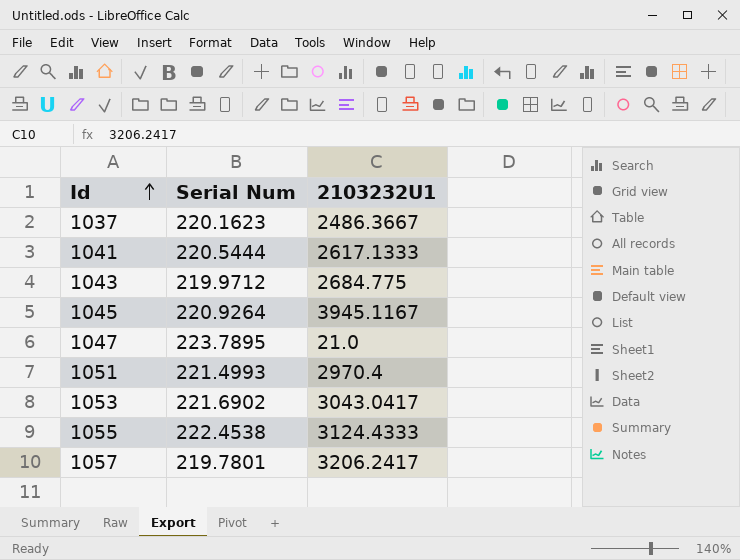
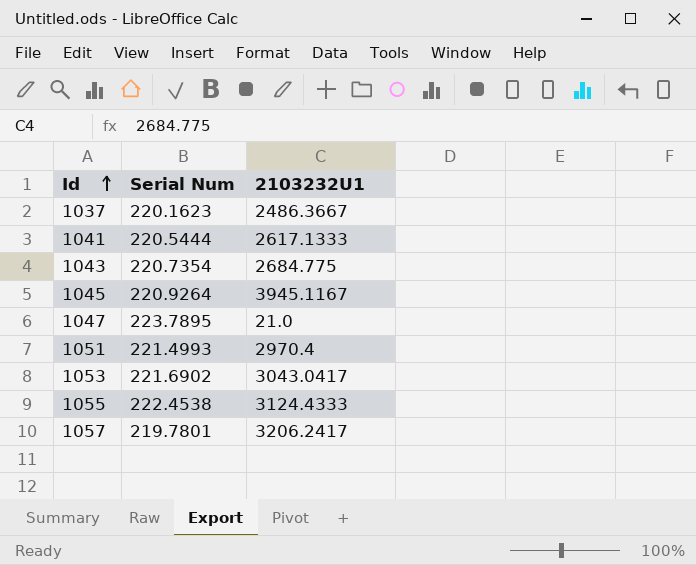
1043 | Serial Num: 219.9712 -> 220.7354

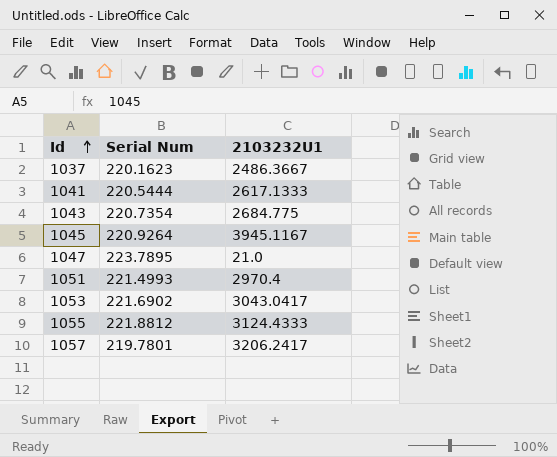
1055 | Serial Num: 222.4538 -> 221.8812

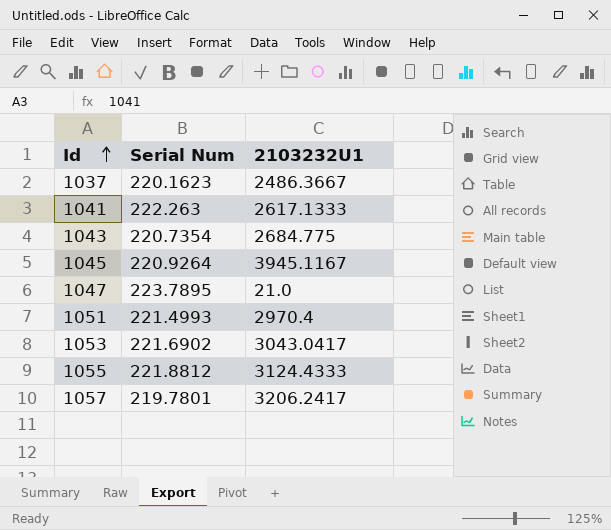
1041 | Serial Num: 220.5444 -> 222.263

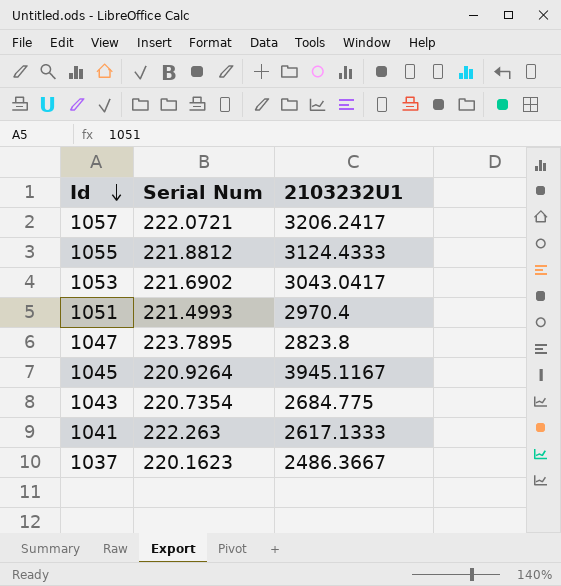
row order: Id ascending -> Id descending
1057 | Serial Num: 219.7801 -> 222.0721
1047 | 2103232U1: 21.0 -> 2823.8

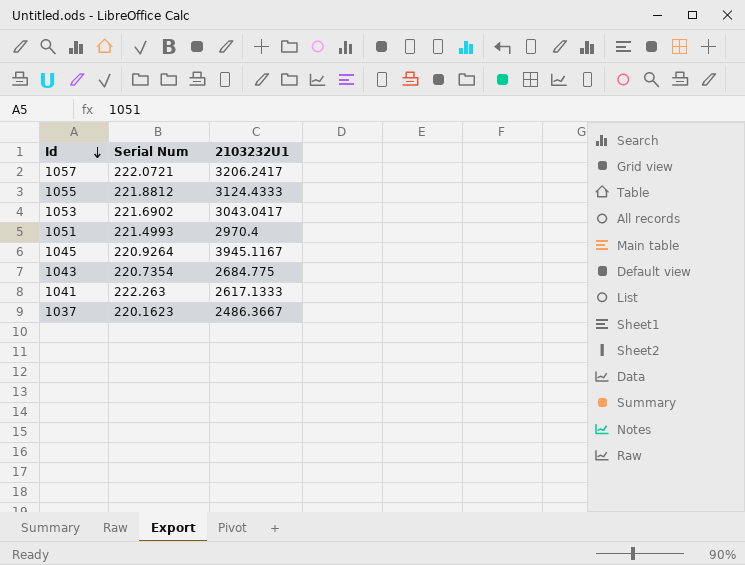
row 1047: 223.7895 | 2823.8 -> none

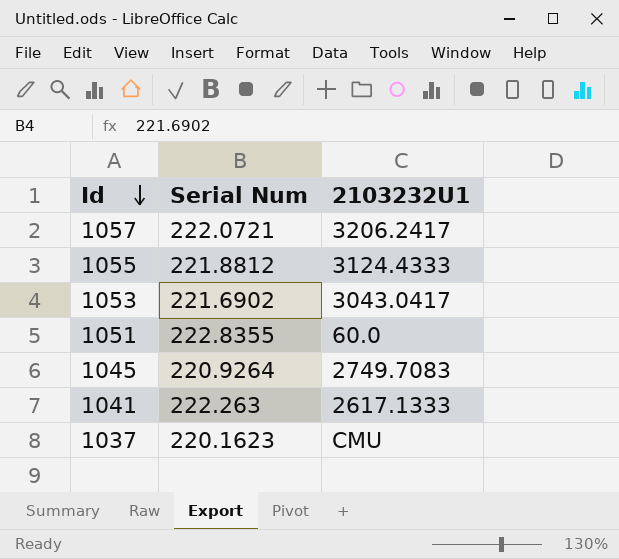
row 1043: 220.7354 | 2684.775 -> none
1051 | Serial Num: 221.4993 -> 222.8355
1051 | 2103232U1: 2970.4 -> 60.0
1045 | 2103232U1: 3945.1167 -> 2749.7083
1037 | 2103232U1: 2486.3667 -> CMU

